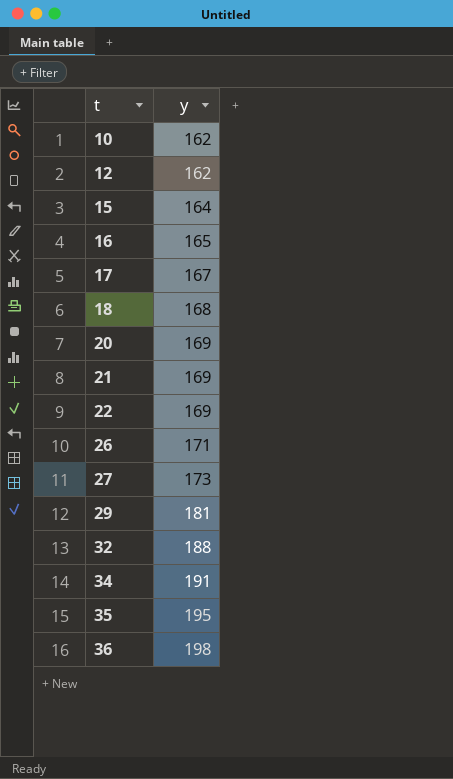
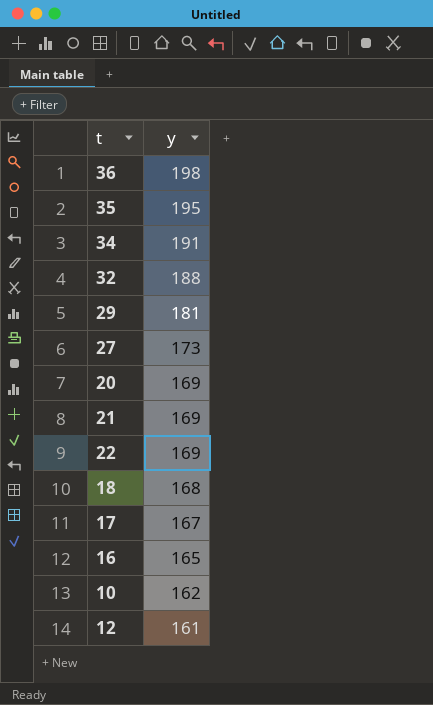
row order: t ascending -> y descending
row 15: 164 -> none
row 26: 171 -> none
12 | y: 162 -> 161

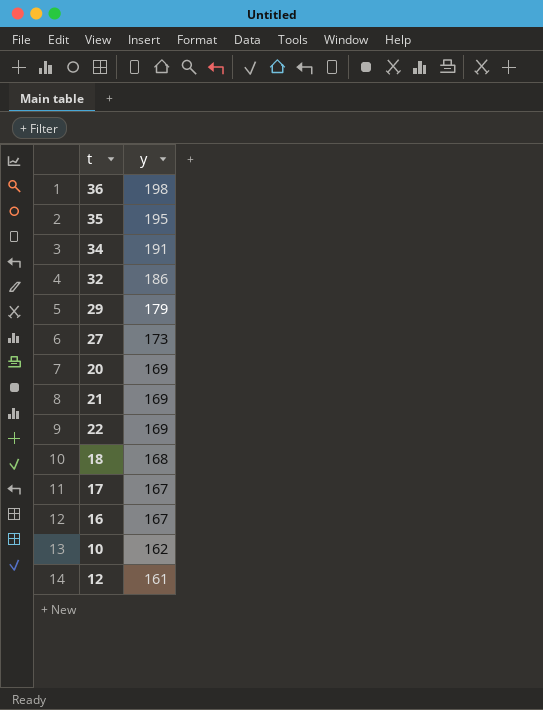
32 | y: 188 -> 186
29 | y: 181 -> 179
16 | y: 165 -> 167

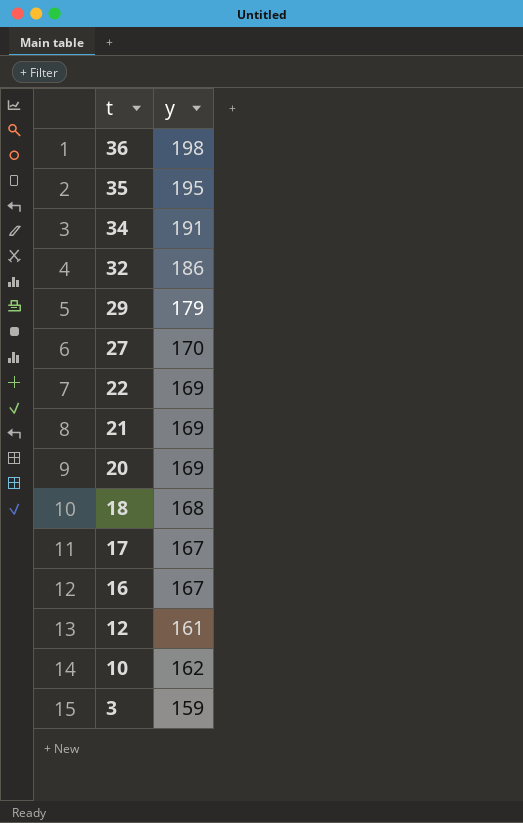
row order: y descending -> t descending
27 | y: 173 -> 170
row 3: none -> 159

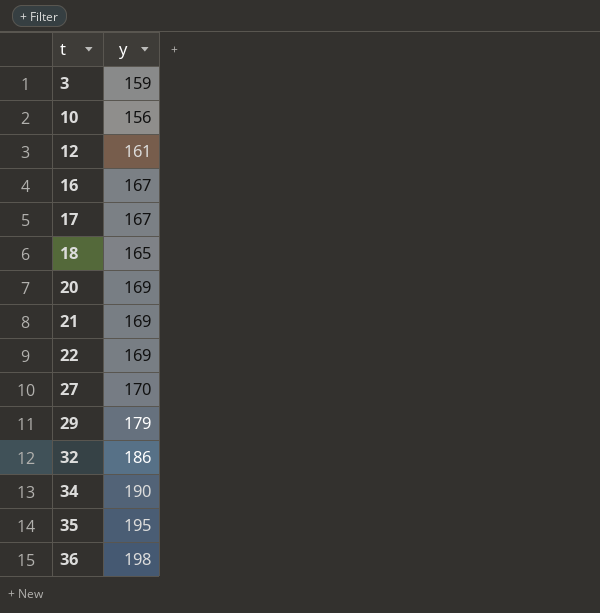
row order: t descending -> t ascending
10 | y: 162 -> 156
18 | y: 168 -> 165
34 | y: 191 -> 190

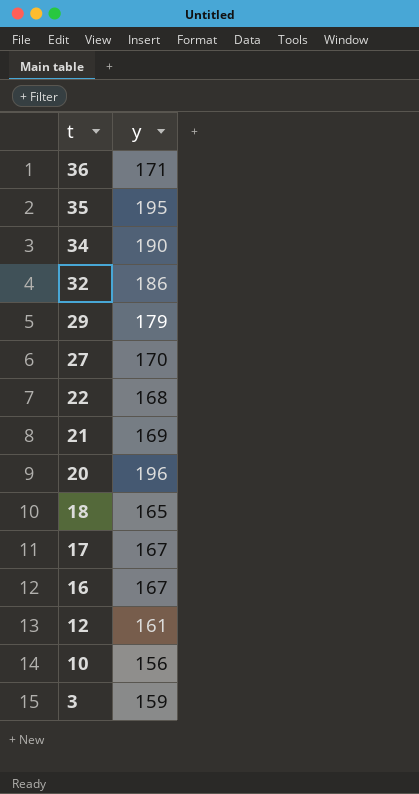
row order: t ascending -> t descending
36 | y: 198 -> 171
22 | y: 169 -> 168
20 | y: 169 -> 196

